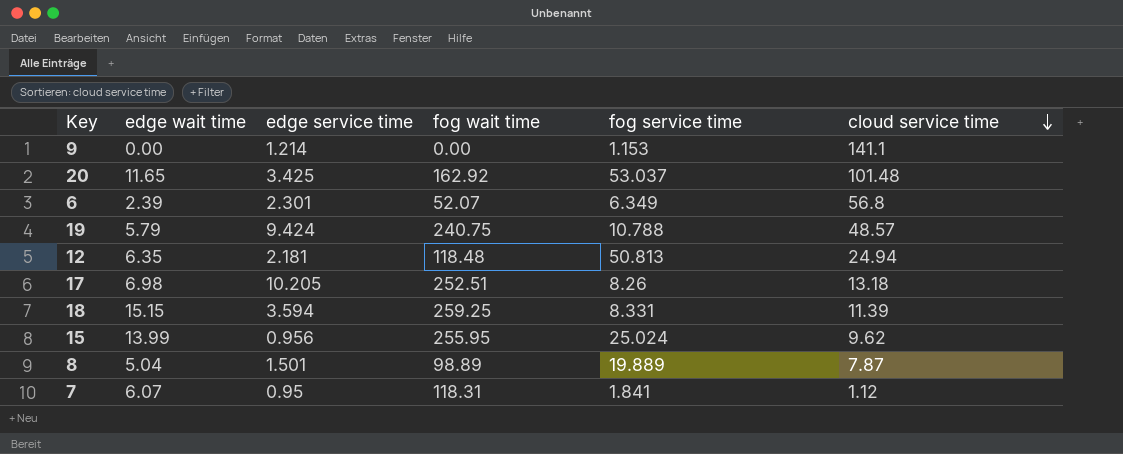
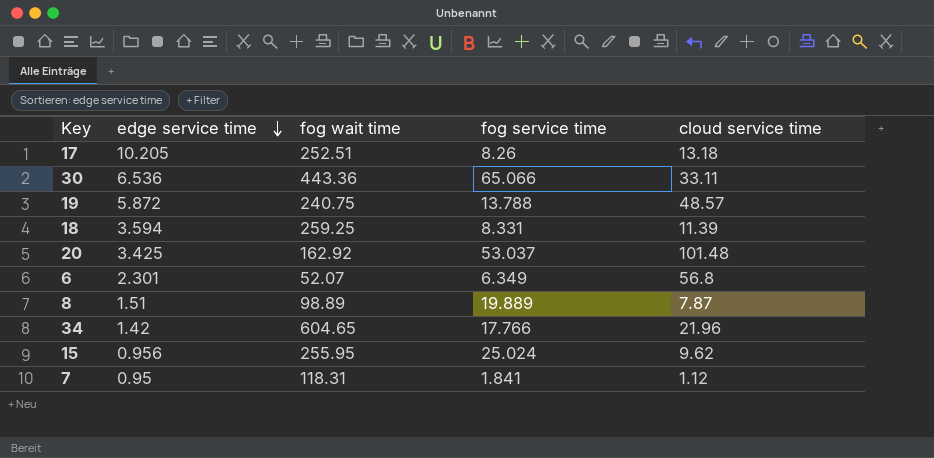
row order: cloud service time descending -> edge service time descending
column edge wait time | position: 2 -> none
row 9: 0.00 | 1.214 | 0.00 | 1.153 | 141.1 -> none
row 12: 6.35 | 2.181 | 118.48 | 50.813 | 24.94 -> none
row 30: none -> 6.536 | 443.36 | 65.066 | 33.11
19 | edge service time: 9.424 -> 5.872
19 | fog service time: 10.788 -> 13.788
8 | edge service time: 1.501 -> 1.51
row 34: none -> 1.42 | 604.65 | 17.766 | 21.96

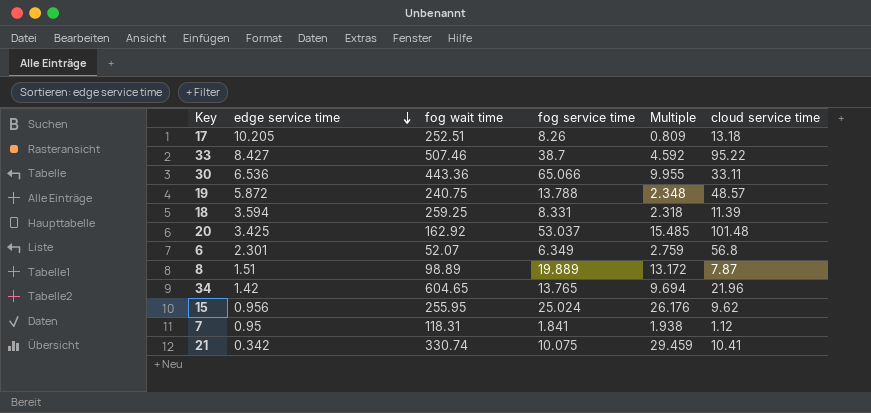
column Multiple | formula: none -> [fog service time] / [edge service time]
row 33: none -> 8.427 | 507.46 | 38.7 | 4.592 | 95.22
34 | fog service time: 17.766 -> 13.765
row 21: none -> 0.342 | 330.74 | 10.075 | 29.459 | 10.41

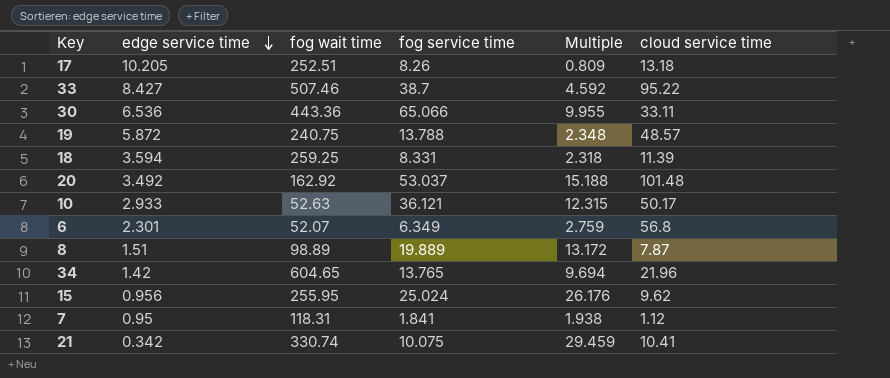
20 | edge service time: 3.425 -> 3.492
20 | Multiple: 15.485 -> 15.188
row 10: none -> 2.933 | 52.63 | 36.121 | 12.315 | 50.17

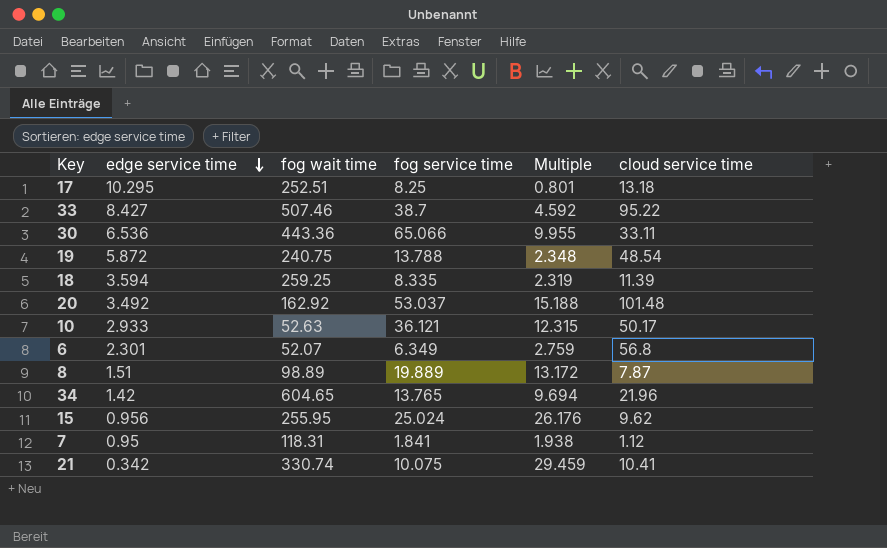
17 | edge service time: 10.205 -> 10.295
17 | fog service time: 8.26 -> 8.25
17 | Multiple: 0.809 -> 0.801
19 | cloud service time: 48.57 -> 48.54
18 | fog service time: 8.331 -> 8.335
18 | Multiple: 2.318 -> 2.319

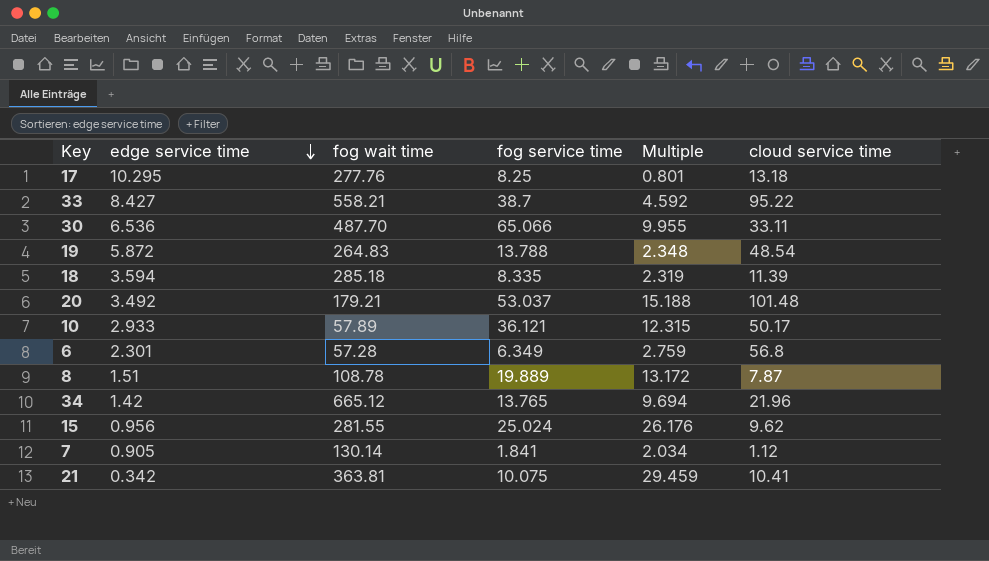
17 | fog wait time: 252.51 -> 277.76
33 | fog wait time: 507.46 -> 558.21
30 | fog wait time: 443.36 -> 487.70
19 | fog wait time: 240.75 -> 264.83
18 | fog wait time: 259.25 -> 285.18
20 | fog wait time: 162.92 -> 179.21
10 | fog wait time: 52.63 -> 57.89
6 | fog wait time: 52.07 -> 57.28
8 | fog wait time: 98.89 -> 108.78
34 | fog wait time: 604.65 -> 665.12
15 | fog wait time: 255.95 -> 281.55
7 | edge service time: 0.95 -> 0.905
7 | fog wait time: 118.31 -> 130.14
7 | Multiple: 1.938 -> 2.034
21 | fog wait time: 330.74 -> 363.81

